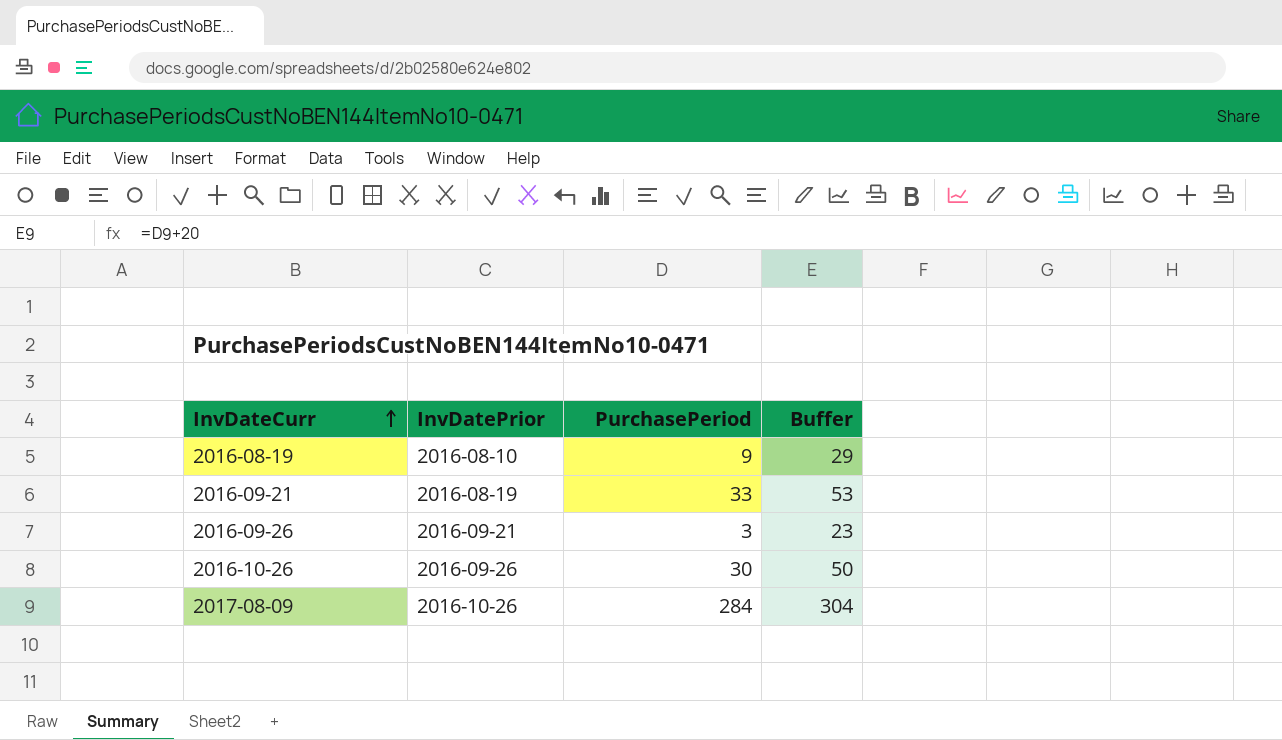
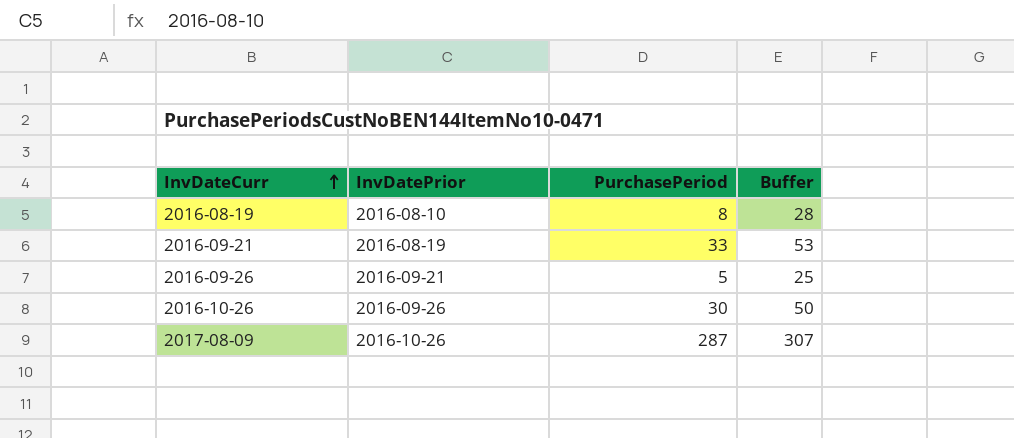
2016-08-19 | PurchasePeriod: 9 -> 8
2016-08-19 | Buffer: 29 -> 28
2016-09-26 | PurchasePeriod: 3 -> 5
2016-09-26 | Buffer: 23 -> 25
2017-08-09 | PurchasePeriod: 284 -> 287
2017-08-09 | Buffer: 304 -> 307

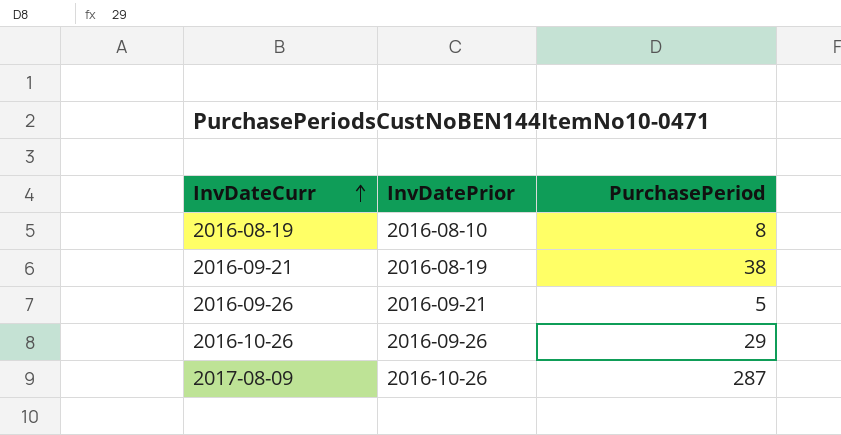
column Buffer | formula: [PurchasePeriod] + 20 -> none
2016-09-21 | PurchasePeriod: 33 -> 38
2016-10-26 | PurchasePeriod: 30 -> 29

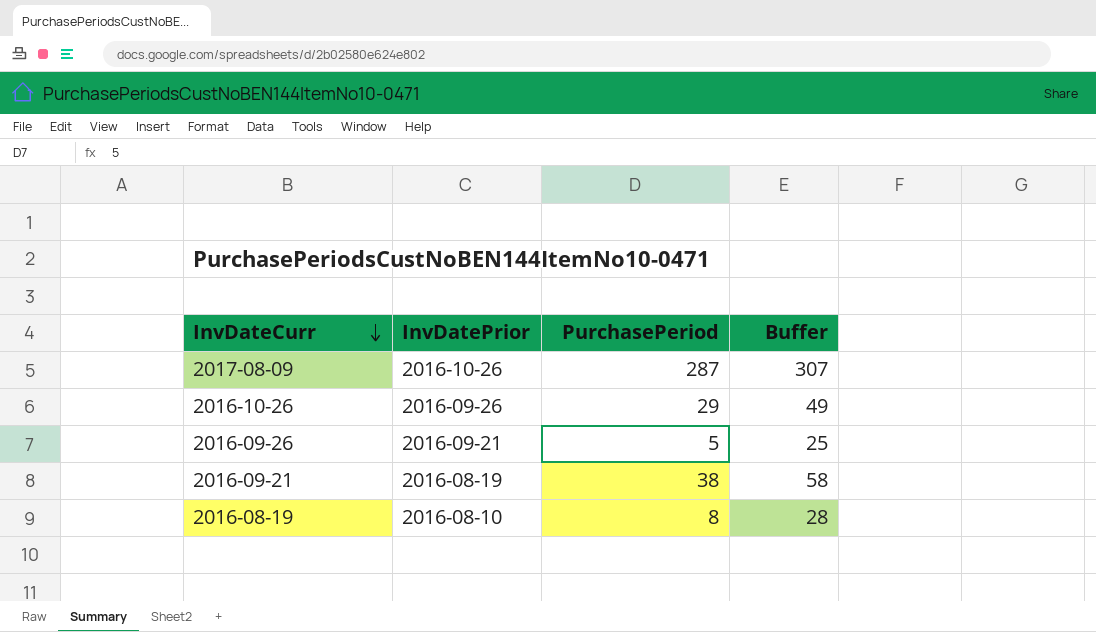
row order: InvDateCurr ascending -> InvDateCurr descending
column Buffer | formula: none -> [PurchasePeriod] + 20

